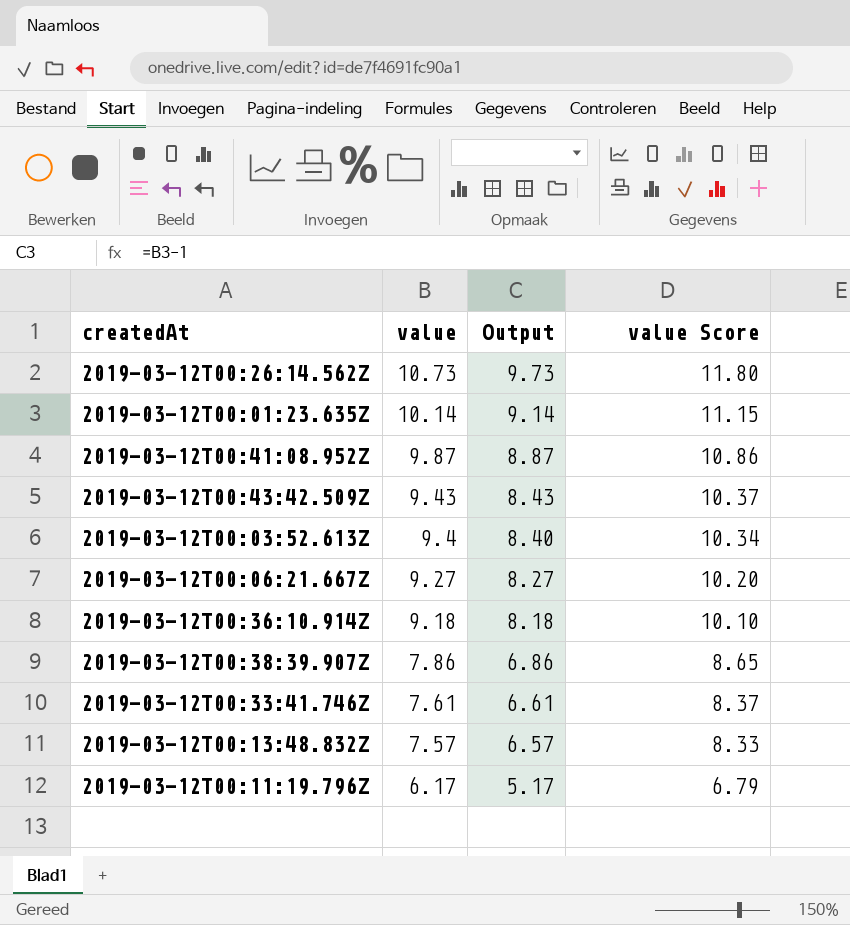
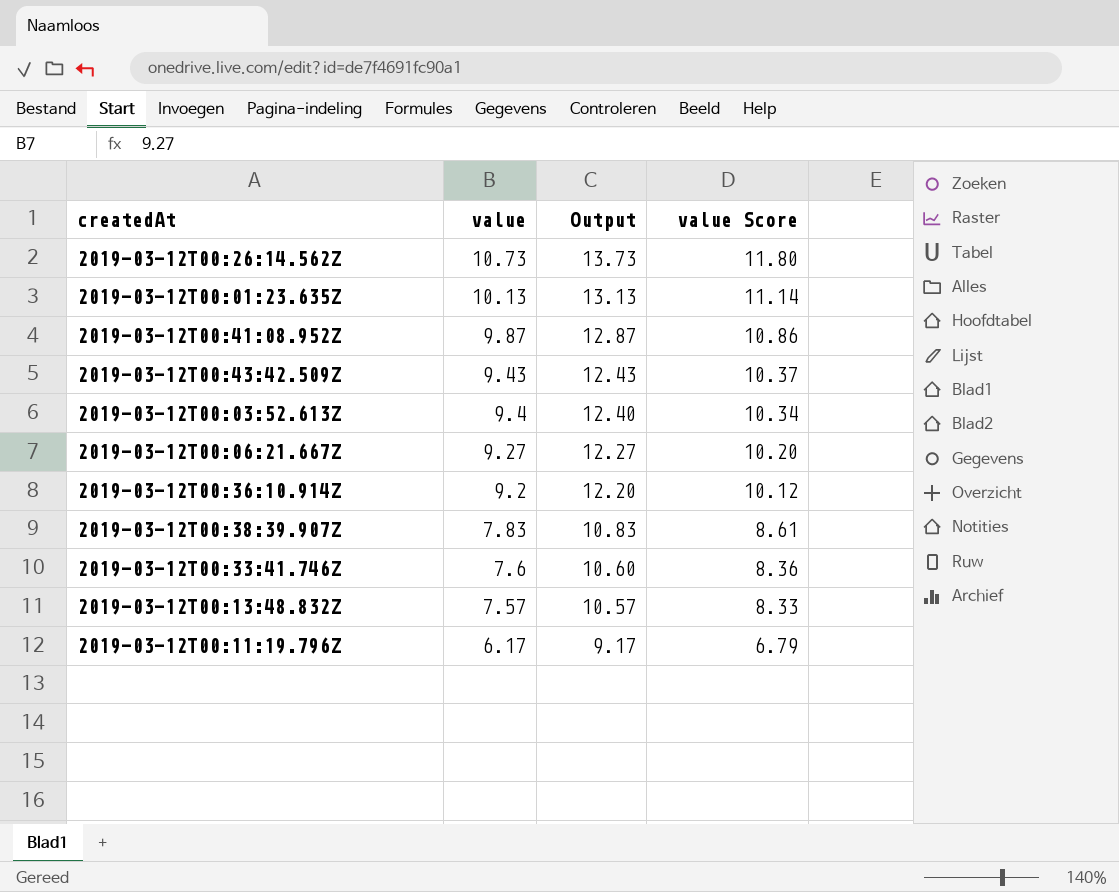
column Output | formula: [value] - 1 -> [value] + 3
2019-03-12T00:01:23.635Z | value: 10.14 -> 10.13
2019-03-12T00:01:23.635Z | value Score: 11.15 -> 11.14
2019-03-12T00:36:10.914Z | value: 9.18 -> 9.2
2019-03-12T00:36:10.914Z | value Score: 10.10 -> 10.12
2019-03-12T00:38:39.907Z | value: 7.86 -> 7.83
2019-03-12T00:38:39.907Z | value Score: 8.65 -> 8.61
2019-03-12T00:33:41.746Z | value: 7.61 -> 7.6
2019-03-12T00:33:41.746Z | value Score: 8.37 -> 8.36

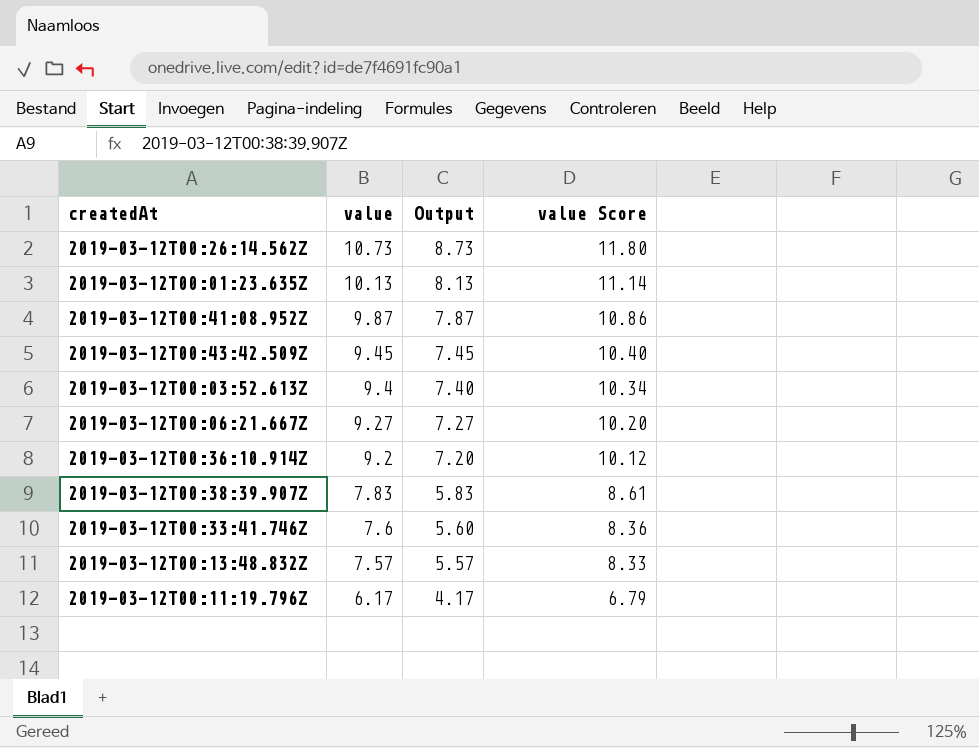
column Output | formula: [value] + 3 -> [value] - 2
2019-03-12T00:43:42.509Z | value: 9.43 -> 9.45
2019-03-12T00:43:42.509Z | value Score: 10.37 -> 10.40

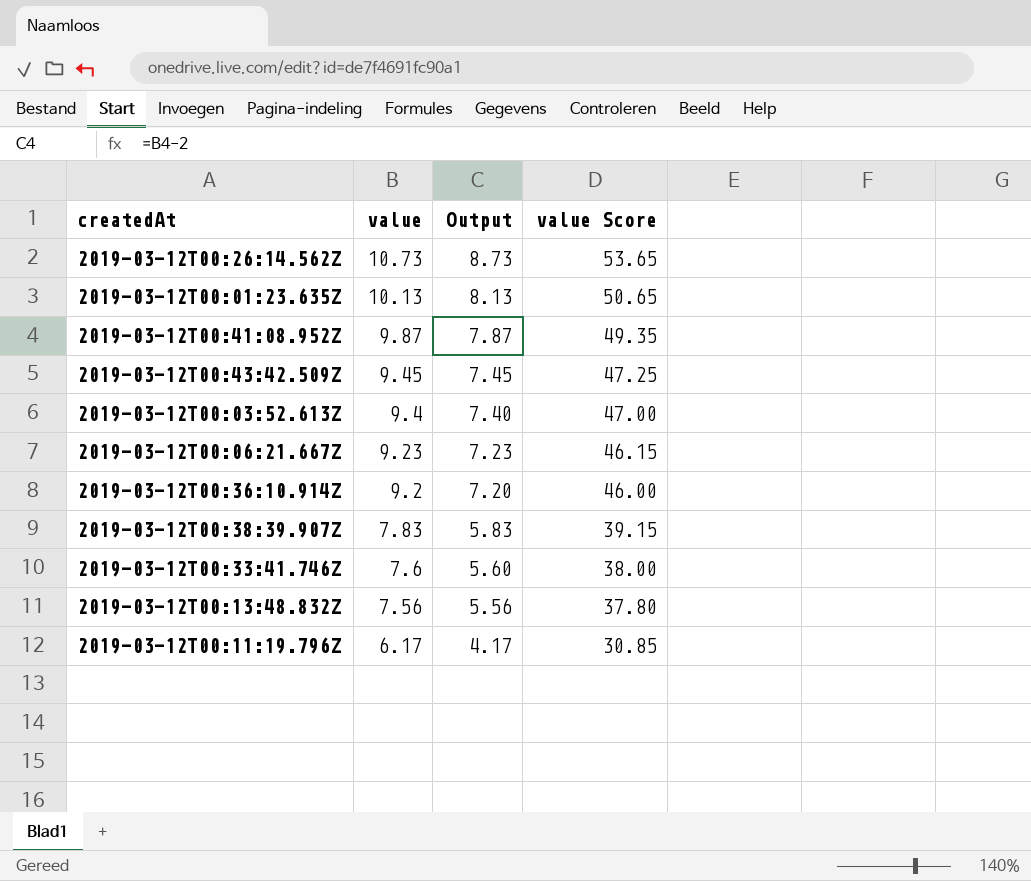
column value Score | formula: [value] * 1.1 -> [value] * 5
2019-03-12T00:06:21.667Z | value: 9.27 -> 9.23
2019-03-12T00:06:21.667Z | Output: 7.27 -> 7.23
2019-03-12T00:13:48.832Z | value: 7.57 -> 7.56
2019-03-12T00:13:48.832Z | Output: 5.57 -> 5.56

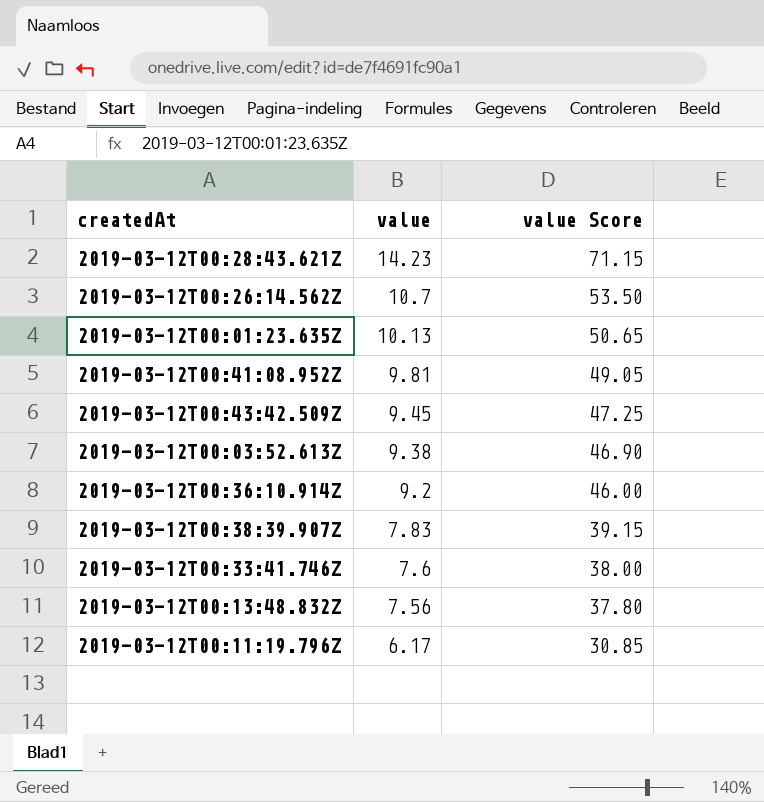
column Output | formula: [value] - 2 -> none
row 2019-03-12T00:06:21.667Z: 9.23 | 7.23 | 46.15 -> none
row 2019-03-12T00:28:43.621Z: none -> 14.23 | 71.15
2019-03-12T00:26:14.562Z | value: 10.73 -> 10.7
2019-03-12T00:26:14.562Z | value Score: 53.65 -> 53.50
2019-03-12T00:41:08.952Z | value: 9.87 -> 9.81
2019-03-12T00:41:08.952Z | value Score: 49.35 -> 49.05
2019-03-12T00:03:52.613Z | value: 9.4 -> 9.38
2019-03-12T00:03:52.613Z | value Score: 47.00 -> 46.90

